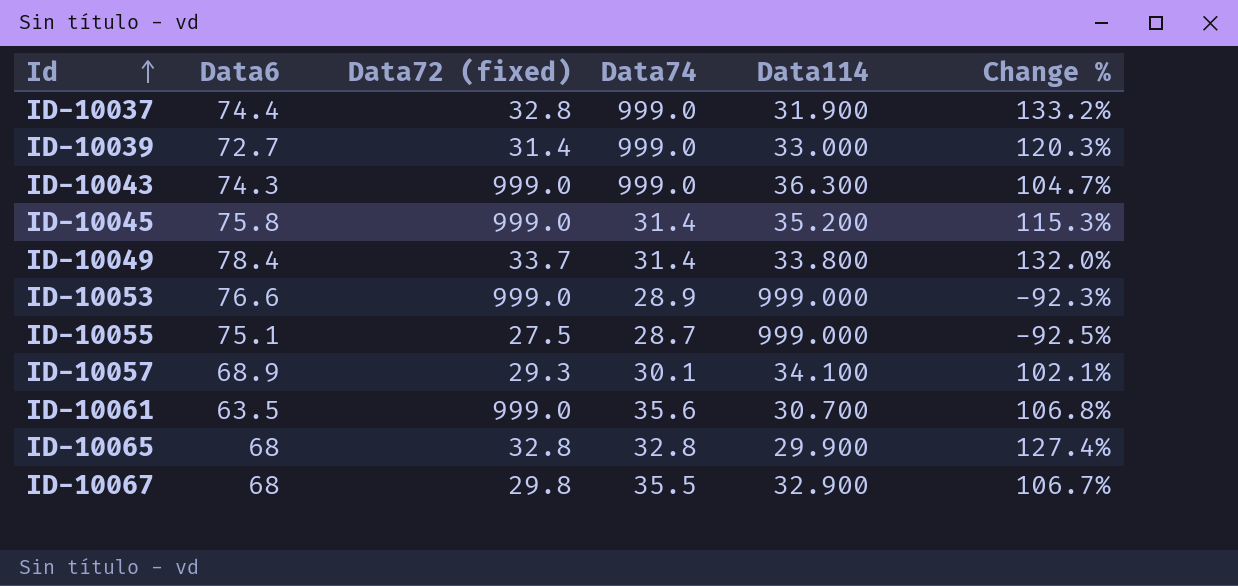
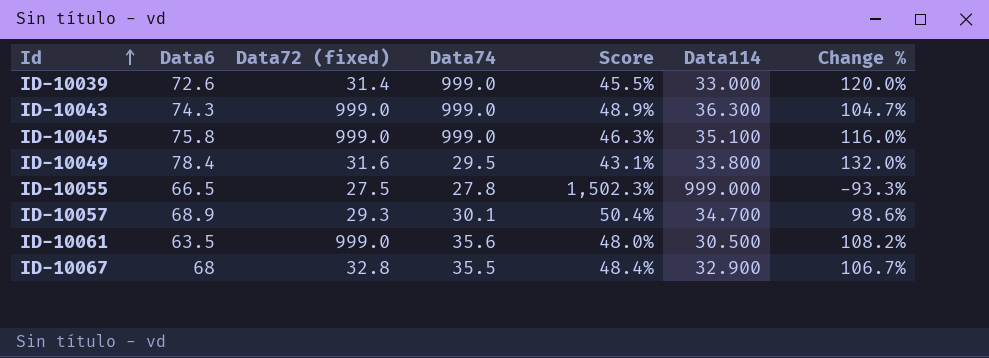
column Score | formula: none -> [Data114] / [Data6]
row ID-10037: 74.4 | 32.8 | 999.0 | 31.900 | 133.2% -> none
row ID-10053: 76.6 | 999.0 | 28.9 | 999.000 | -92.3% -> none
row ID-10065: 68 | 32.8 | 32.8 | 29.900 | 127.4% -> none
ID-10039 | Data6: 72.7 -> 72.6
ID-10039 | Change %: 120.3% -> 120.0%
ID-10045 | Data74: 31.4 -> 999.0
ID-10045 | Data114: 35.200 -> 35.100
ID-10045 | Change %: 115.3% -> 116.0%
ID-10049 | Data72 (fixed): 33.7 -> 31.6
ID-10049 | Data74: 31.4 -> 29.5
ID-10055 | Data6: 75.1 -> 66.5
ID-10055 | Data74: 28.7 -> 27.8
ID-10055 | Change %: -92.5% -> -93.3%
ID-10057 | Data114: 34.100 -> 34.700
ID-10057 | Change %: 102.1% -> 98.6%
ID-10061 | Data114: 30.700 -> 30.500
ID-10061 | Change %: 106.8% -> 108.2%
ID-10067 | Data72 (fixed): 29.8 -> 32.8

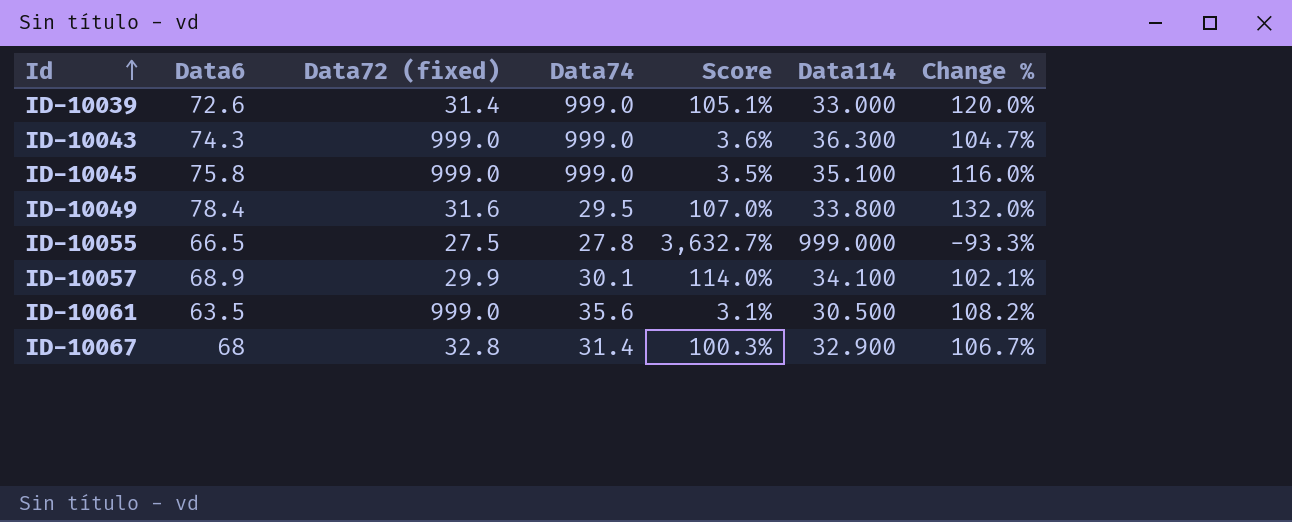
column Score | formula: [Data114] / [Data6] -> [Data114] / [Data72 (fixed)]
ID-10057 | Data72 (fixed): 29.3 -> 29.9
ID-10057 | Data114: 34.700 -> 34.100
ID-10057 | Change %: 98.6% -> 102.1%
ID-10067 | Data74: 35.5 -> 31.4

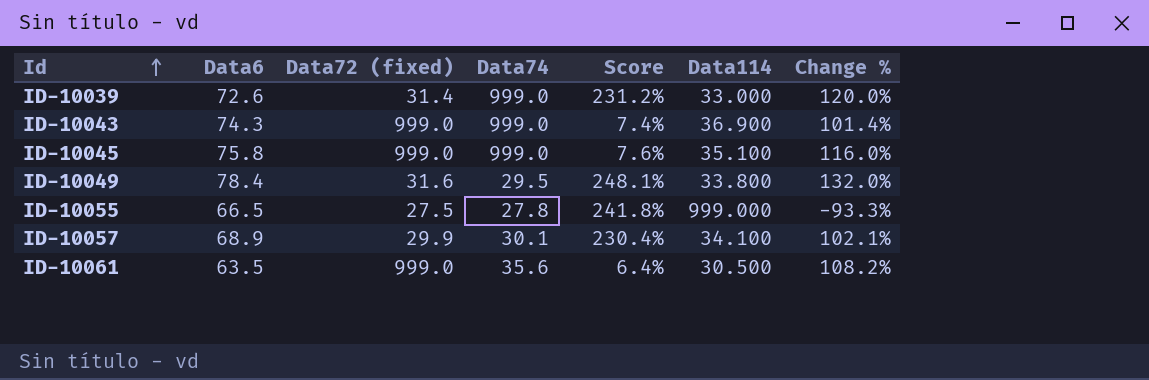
column Score | formula: [Data114] / [Data72 (fixed)] -> [Data6] / [Data72 (fixed)]
row ID-10067: 68 | 32.8 | 31.4 | 100.3% | 32.900 | 106.7% -> none
ID-10043 | Data114: 36.300 -> 36.900
ID-10043 | Change %: 104.7% -> 101.4%

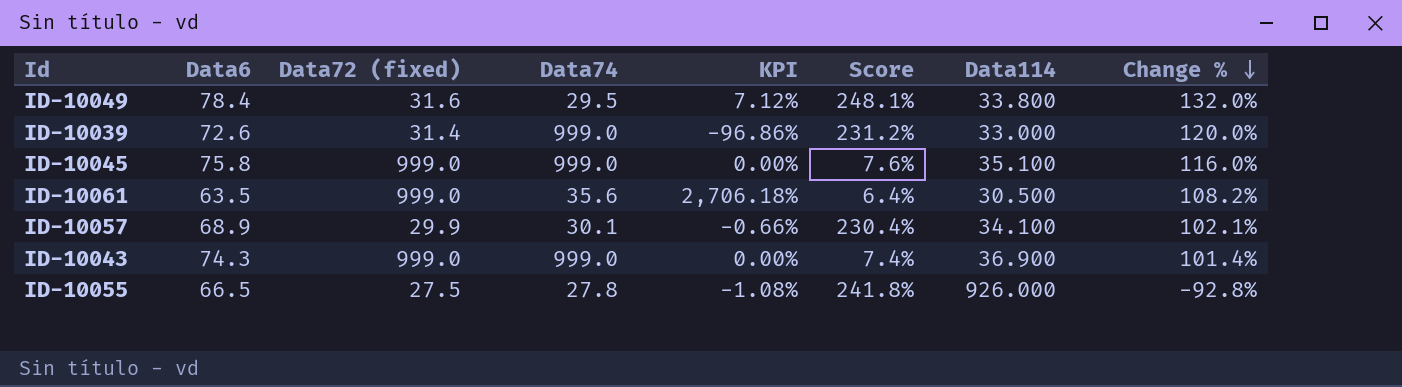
row order: Id ascending -> Change % descending
column KPI | formula: none -> ([Data72 (fixed)] - [Data74]) / [Data74]
ID-10055 | Data114: 999.000 -> 926.000
ID-10055 | Change %: -93.3% -> -92.8%

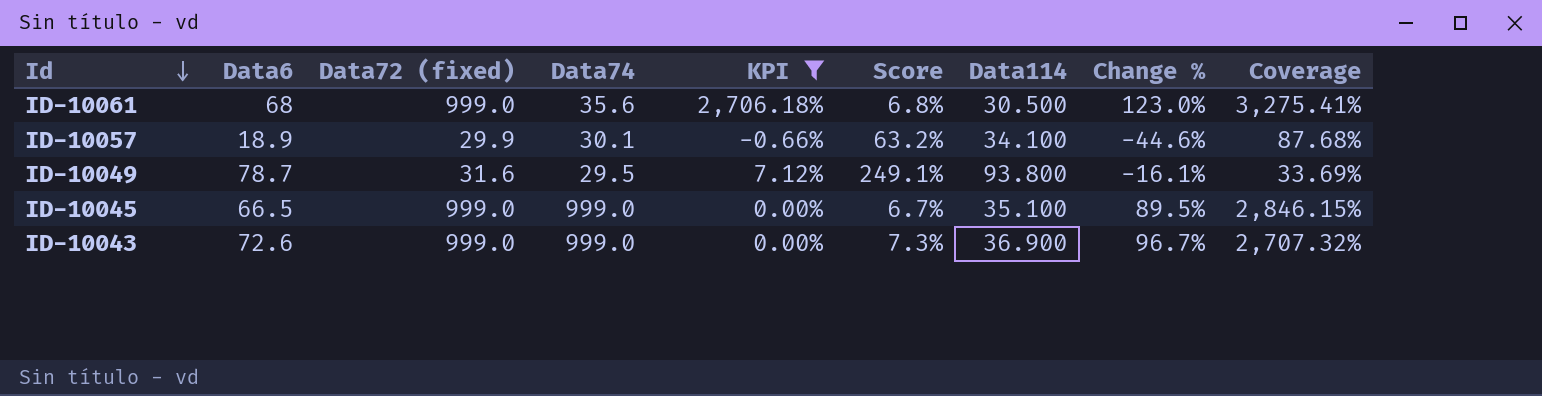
filter: none -> KPI >= -0.66%
row order: Change % descending -> Id descending
column Coverage | formula: none -> [Data72 (fixed)] / [Data114]
ID-10061 | Data6: 63.5 -> 68
ID-10061 | Score: 6.4% -> 6.8%
ID-10061 | Change %: 108.2% -> 123.0%
ID-10057 | Data6: 68.9 -> 18.9
ID-10057 | Score: 230.4% -> 63.2%
ID-10057 | Change %: 102.1% -> -44.6%
ID-10049 | Data6: 78.4 -> 78.7
ID-10049 | Score: 248.1% -> 249.1%
ID-10049 | Data114: 33.800 -> 93.800
ID-10049 | Change %: 132.0% -> -16.1%
ID-10045 | Data6: 75.8 -> 66.5
ID-10045 | Score: 7.6% -> 6.7%
ID-10045 | Change %: 116.0% -> 89.5%
ID-10043 | Data6: 74.3 -> 72.6
ID-10043 | Score: 7.4% -> 7.3%
ID-10043 | Change %: 101.4% -> 96.7%

